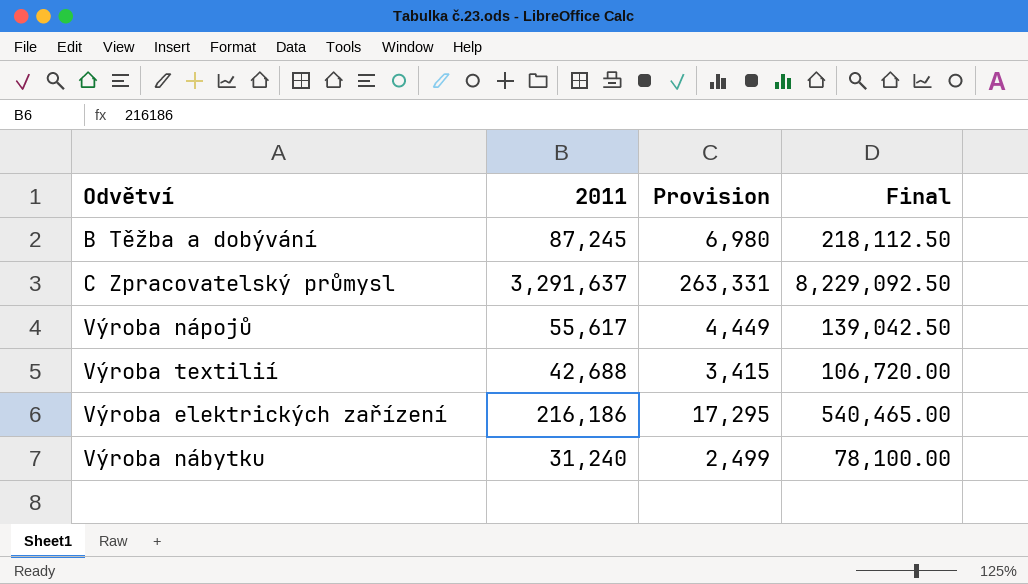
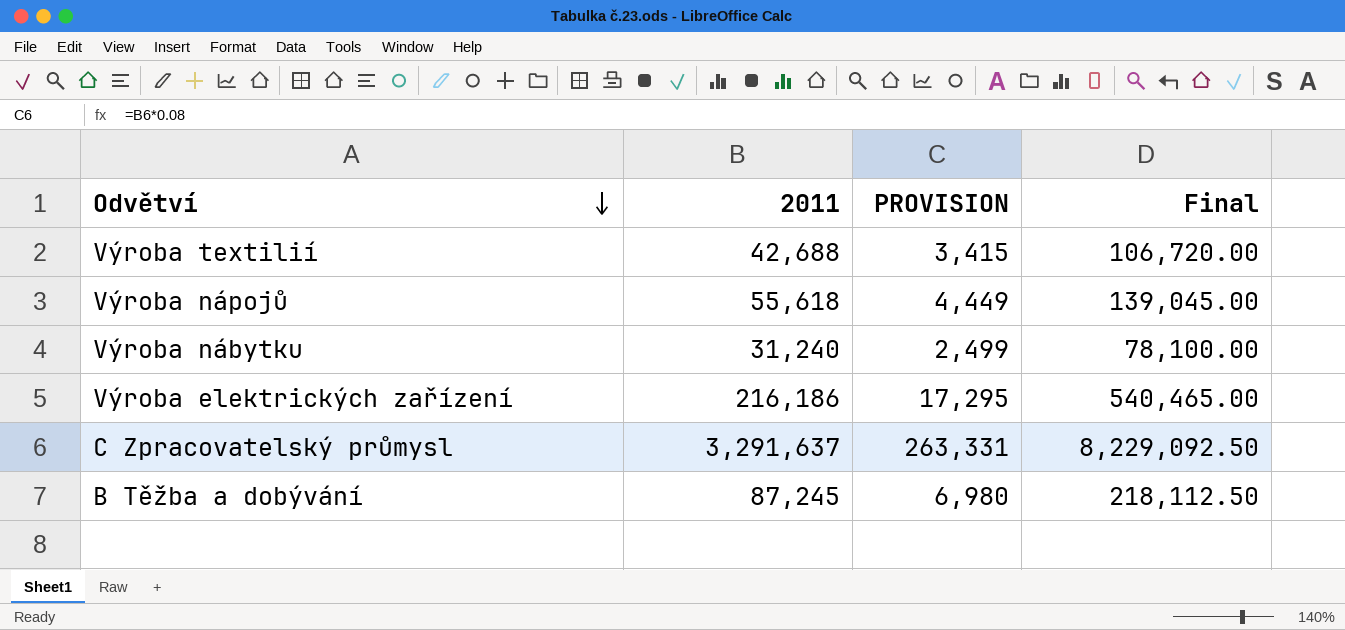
row order: none -> Odvětví descending
column name: Provision -> PROVISION
Výroba nápojů | 2011: 55,617 -> 55,618
Výroba nápojů | Final: 139,042.50 -> 139,045.00

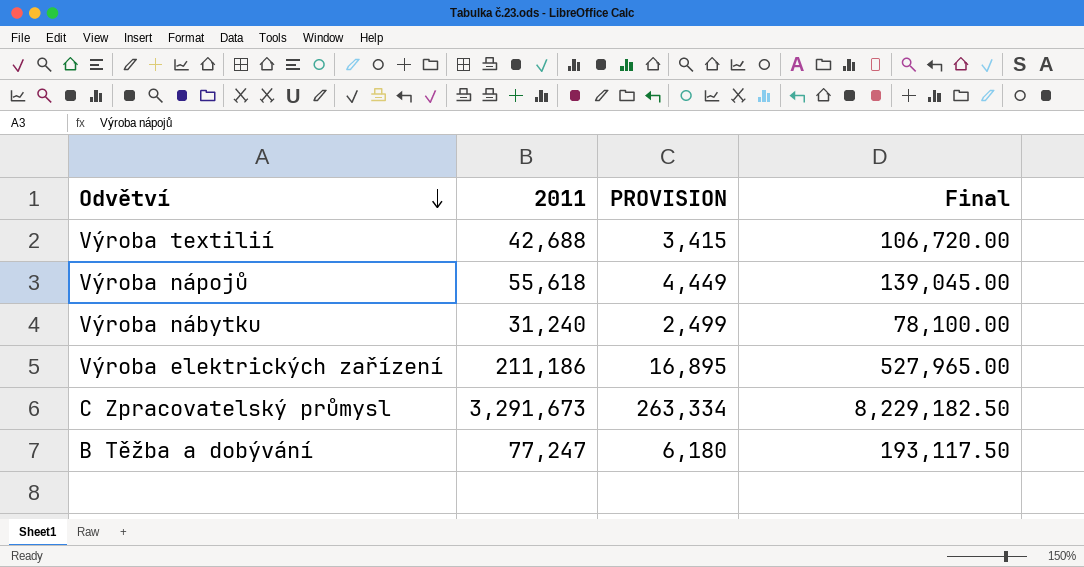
Výroba elektrických zařízení | 2011: 216,186 -> 211,186
Výroba elektrických zařízení | PROVISION: 17,295 -> 16,895
Výroba elektrických zařízení | Final: 540,465.00 -> 527,965.00
C Zpracovatelský průmysl | 2011: 3,291,637 -> 3,291,673
C Zpracovatelský průmysl | PROVISION: 263,331 -> 263,334
C Zpracovatelský průmysl | Final: 8,229,092.50 -> 8,229,182.50
B Těžba a dobývání | 2011: 87,245 -> 77,247
B Těžba a dobývání | PROVISION: 6,980 -> 6,180
B Těžba a dobývání | Final: 218,112.50 -> 193,117.50

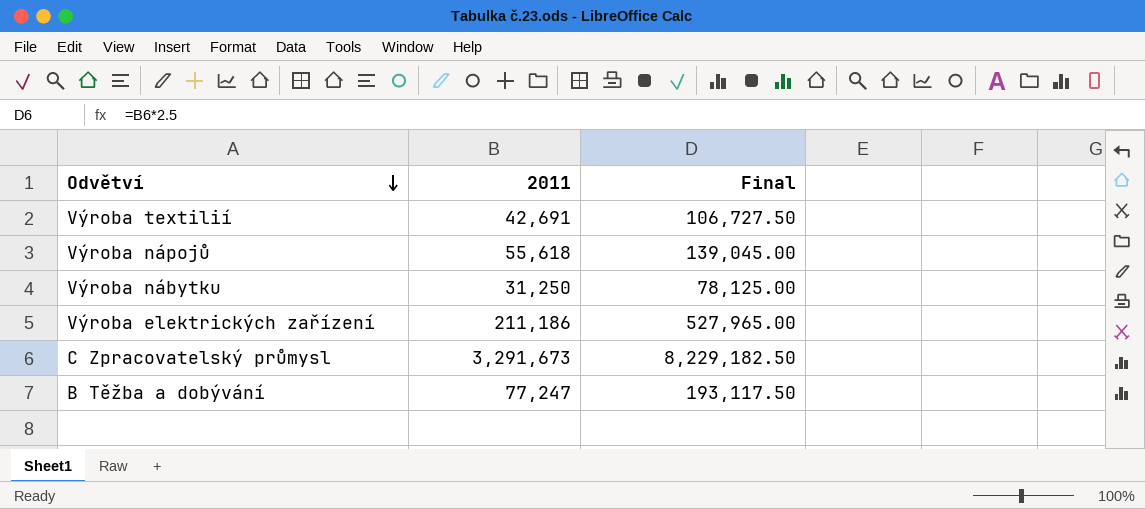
column PROVISION | formula: [2011] * 0.08 -> none
Výroba textilií | 2011: 42,688 -> 42,691
Výroba textilií | Final: 106,720.00 -> 106,727.50
Výroba nábytku | 2011: 31,240 -> 31,250
Výroba nábytku | Final: 78,100.00 -> 78,125.00

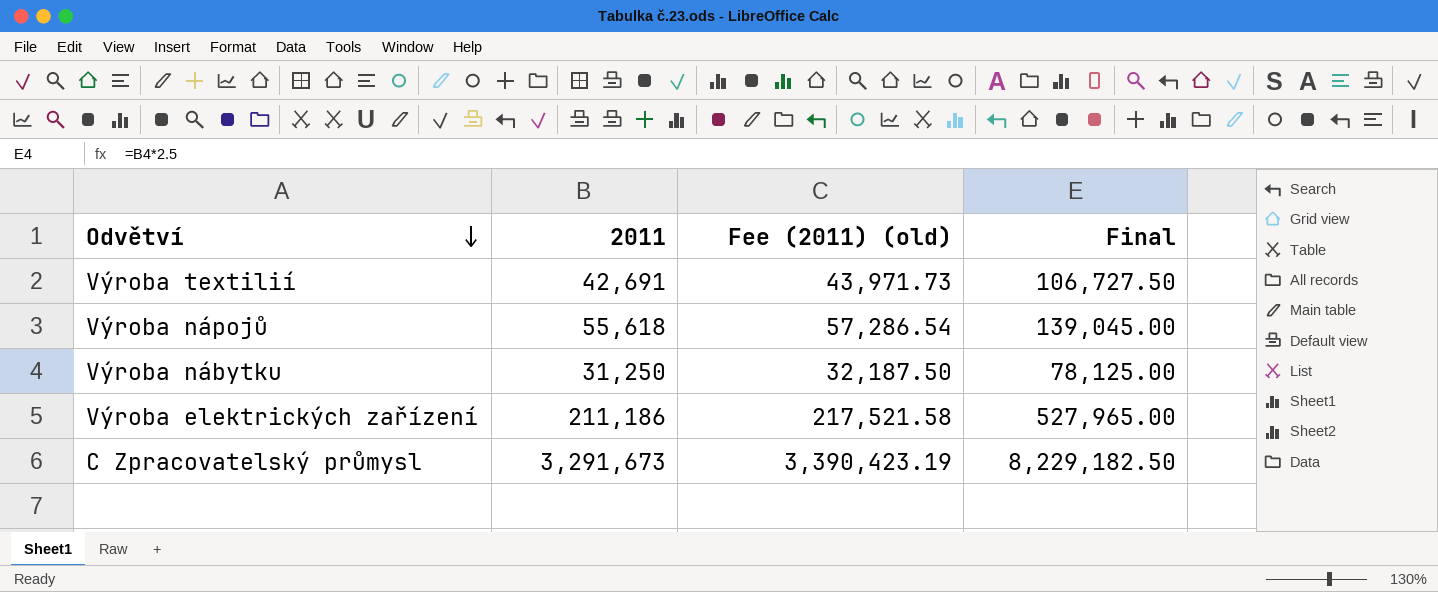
column Fee (2011) (old) | formula: none -> [2011] * 1.03
row B Těžba a dobývání: 77,247 | 193,117.50 -> none

